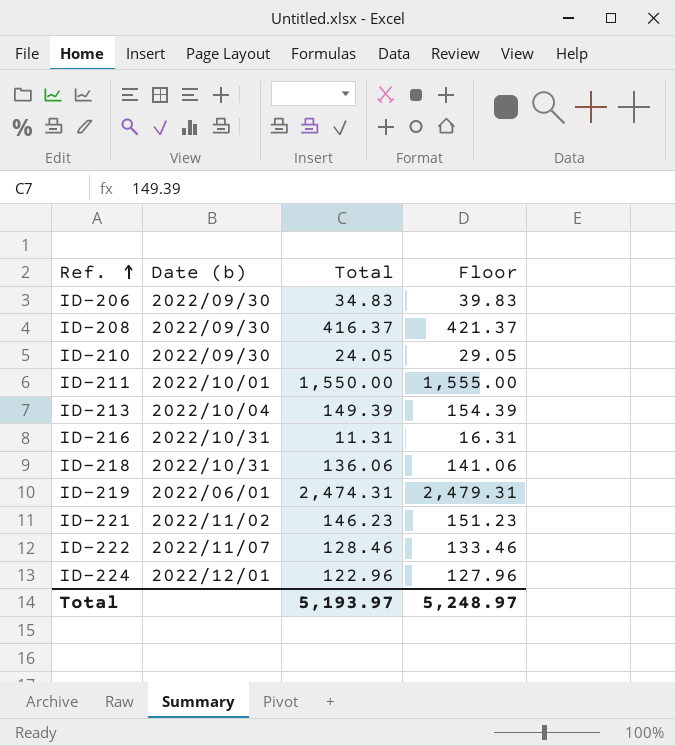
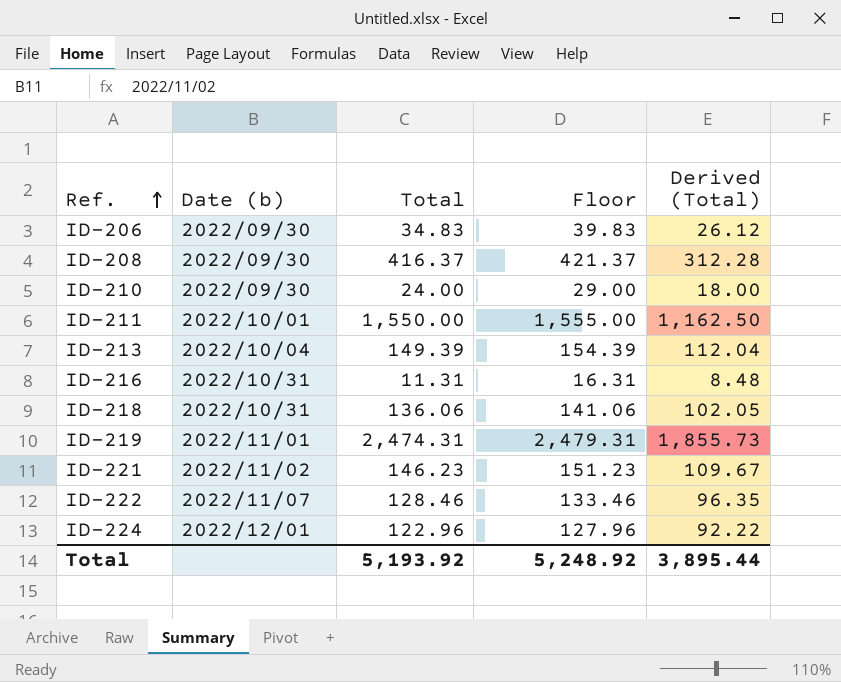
column Derived (Total) | formula: none -> [Total] * 0.75
ID-210 | Total: 24.05 -> 24.00
ID-210 | Floor: 29.05 -> 29.00
ID-219 | Date (b): 2022/06/01 -> 2022/11/01
Total | Total: 5,193.97 -> 5,193.92
Total | Floor: 5,248.97 -> 5,248.92

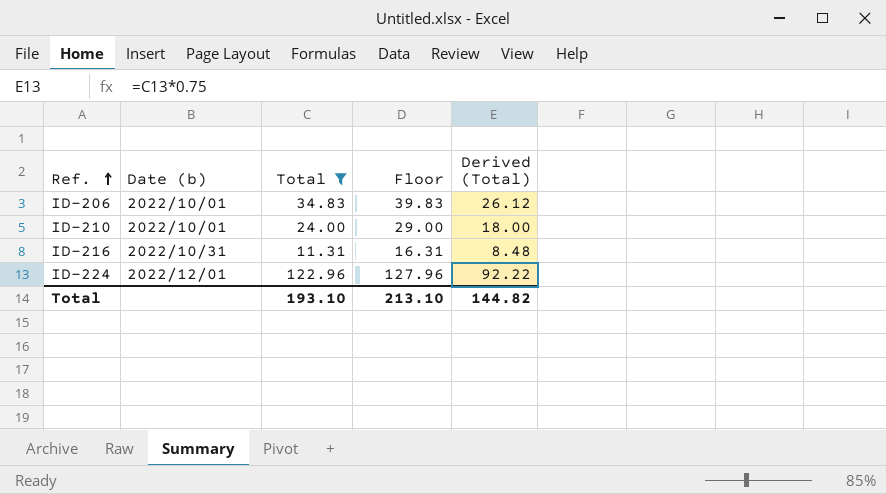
filter: none -> Total <= 122.96
ID-206 | Date (b): 2022/09/30 -> 2022/10/01
ID-210 | Date (b): 2022/09/30 -> 2022/10/01
Total | Total: 5,193.92 -> 193.10
Total | Floor: 5,248.92 -> 213.10
Total | Derived (Total): 3,895.44 -> 144.82

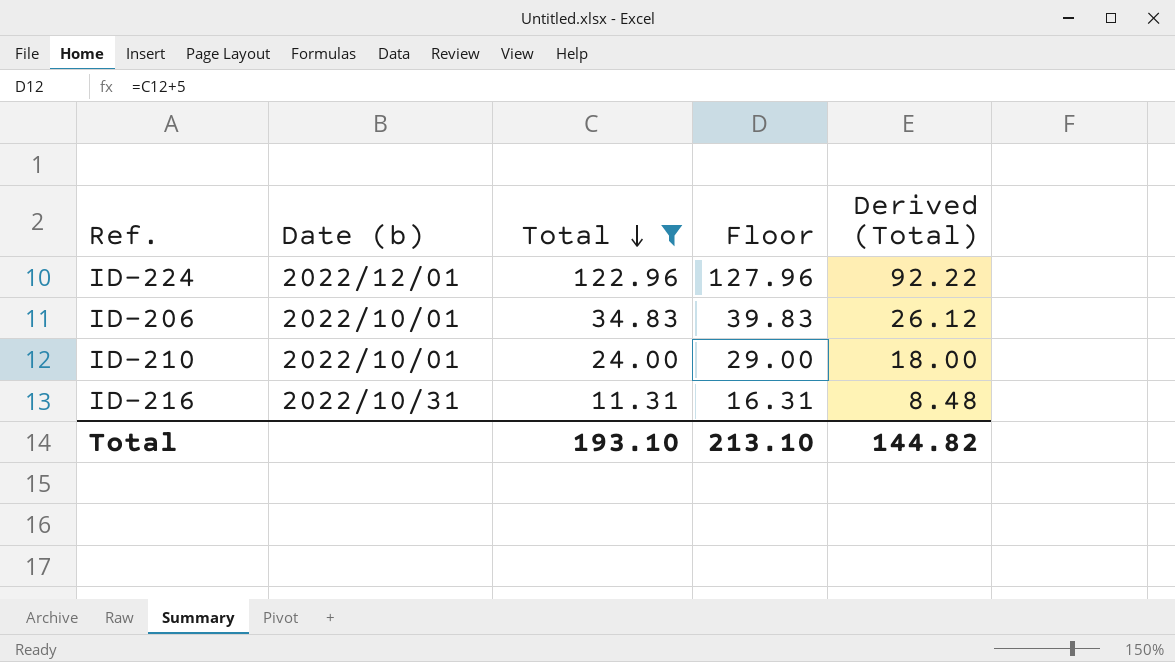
row order: Ref. ascending -> Total descending

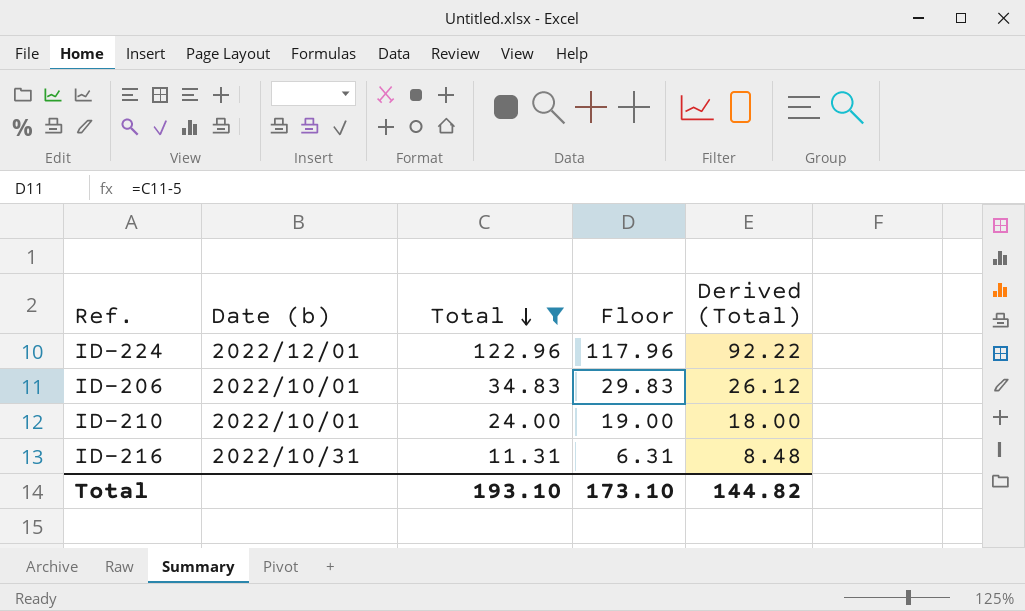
column Floor | formula: [Total] + 5 -> [Total] - 5
Total | Floor: 213.10 -> 173.10

